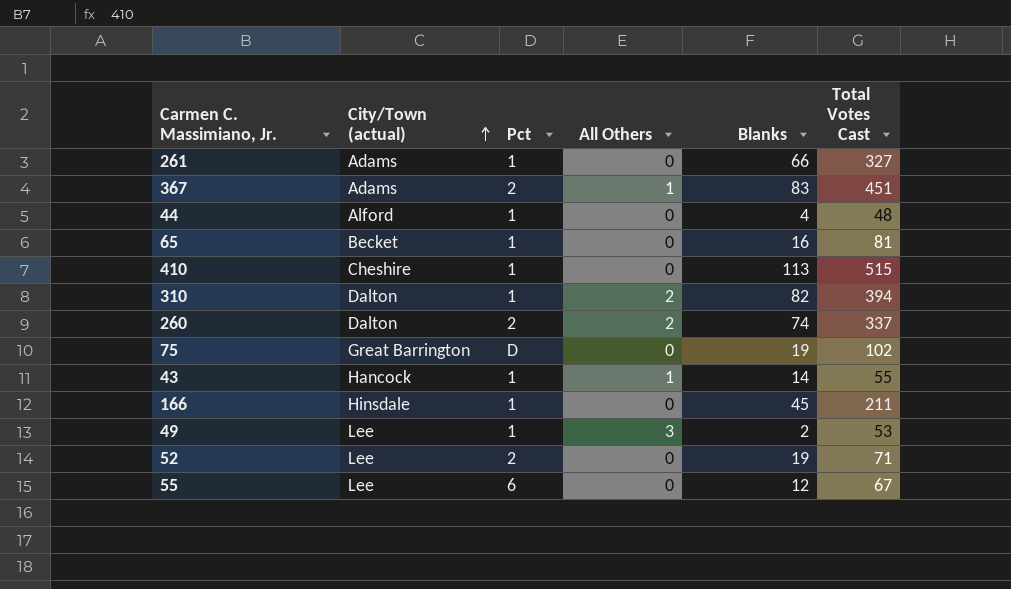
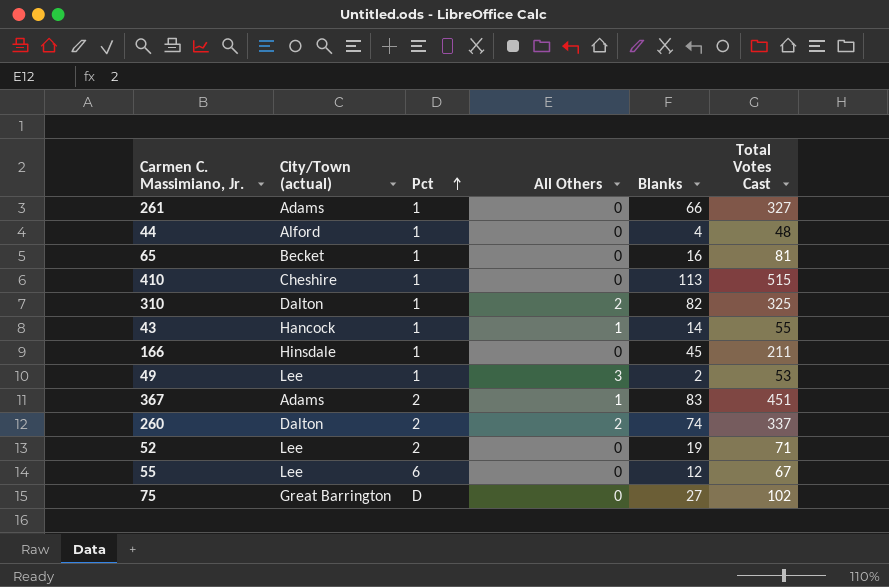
row order: City/Town (actual) ascending -> Pct ascending
310 | Total Votes Cast: 394 -> 325
75 | Blanks: 19 -> 27

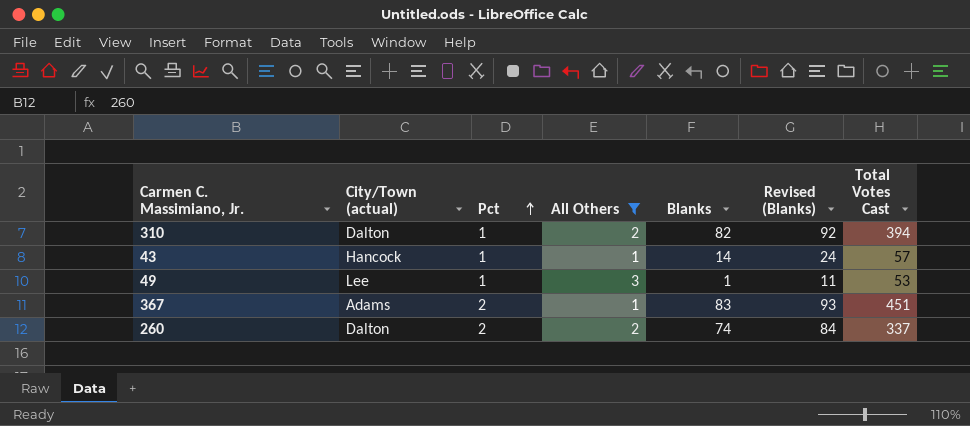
filter: none -> All Others != 0
column Revised (Blanks) | formula: none -> [Blanks] + 10
310 | Total Votes Cast: 325 -> 394
43 | Total Votes Cast: 55 -> 57
49 | Blanks: 2 -> 1

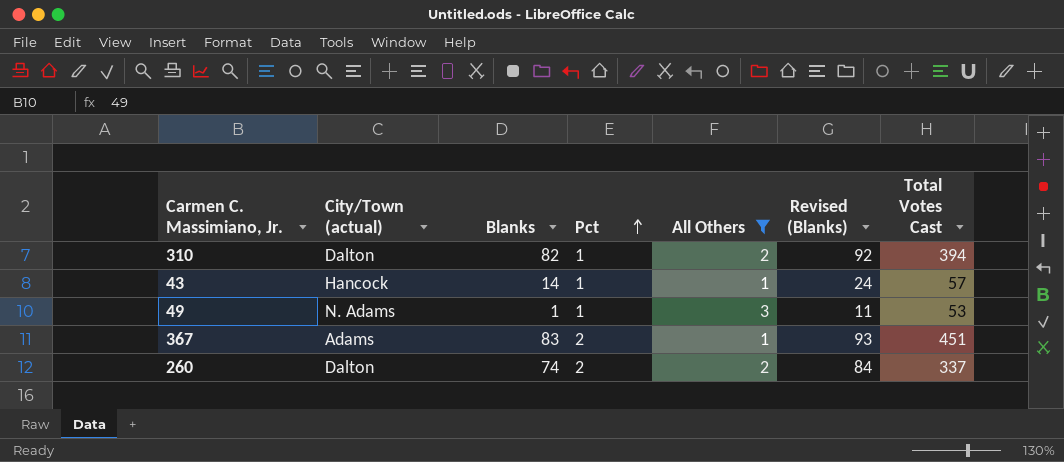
column Blanks | position: 5 -> 3
49 | City/Town (actual): Lee -> N. Adams

